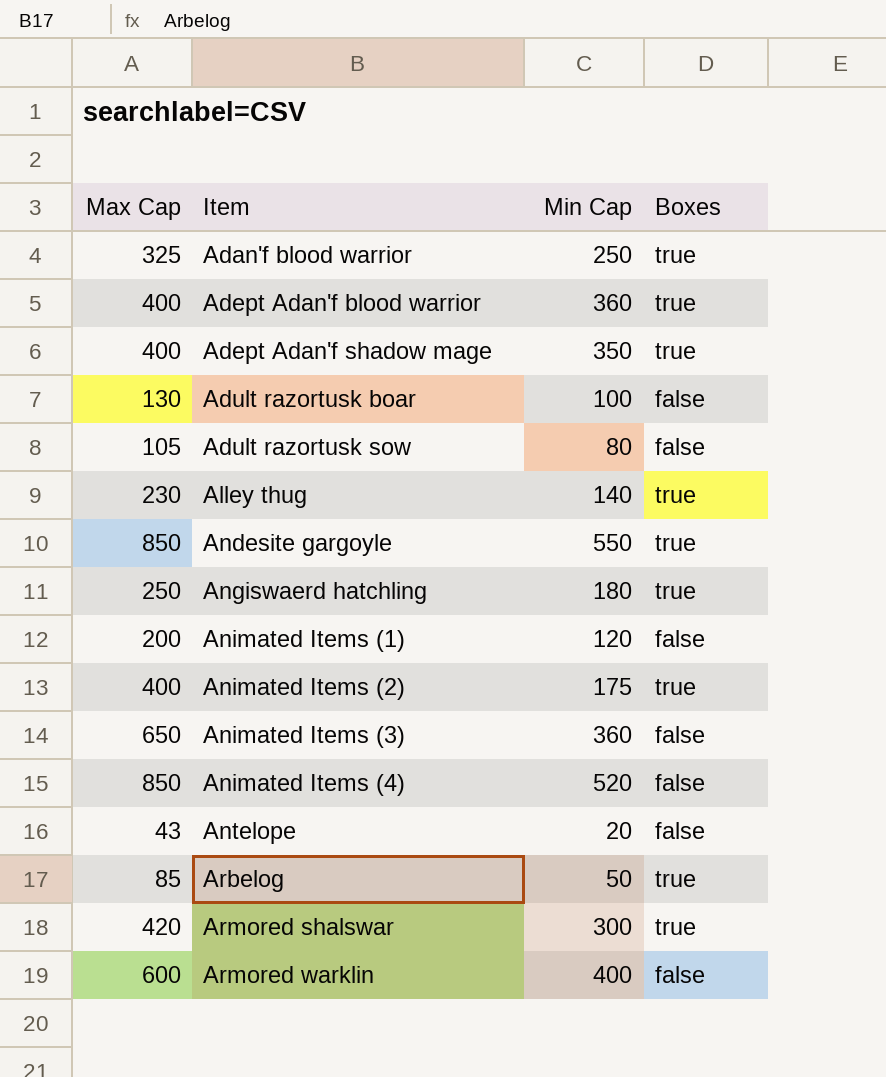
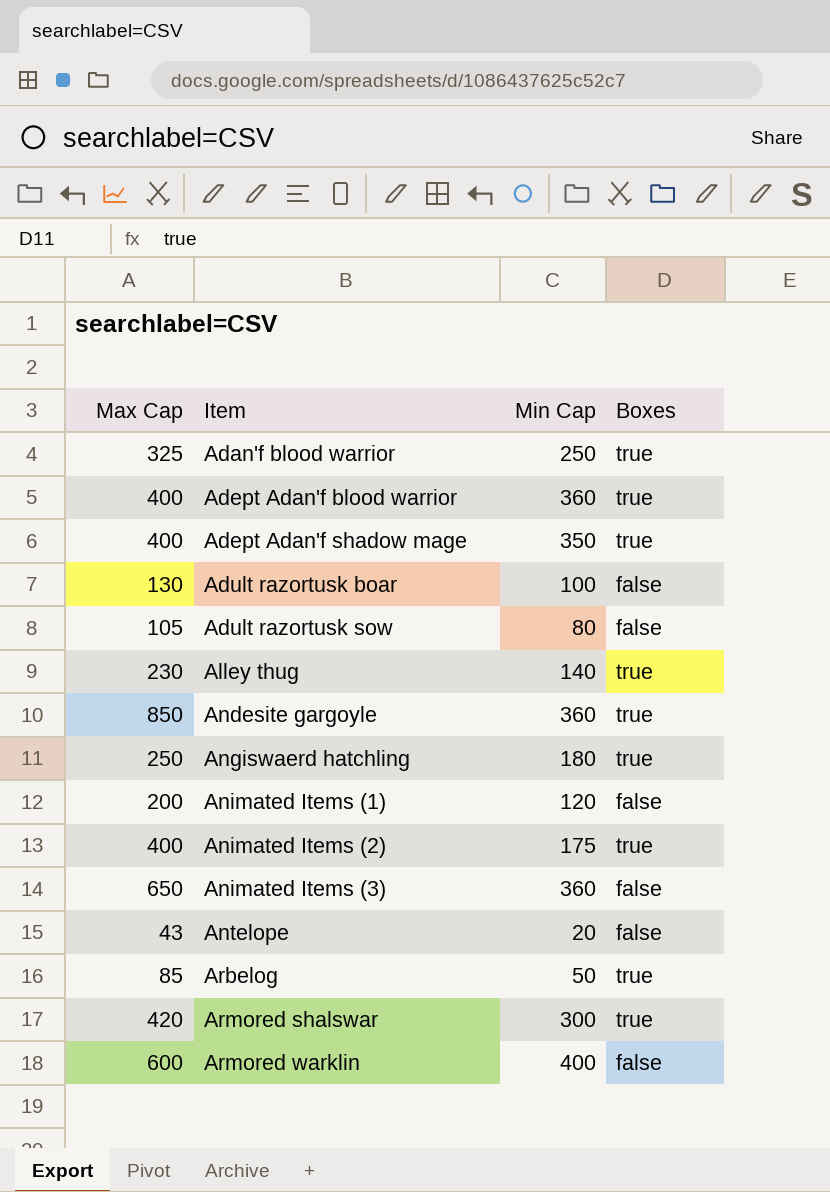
row Animated Items (4): 850 | 520 | false -> none
Andesite gargoyle | Min Cap: 550 -> 360

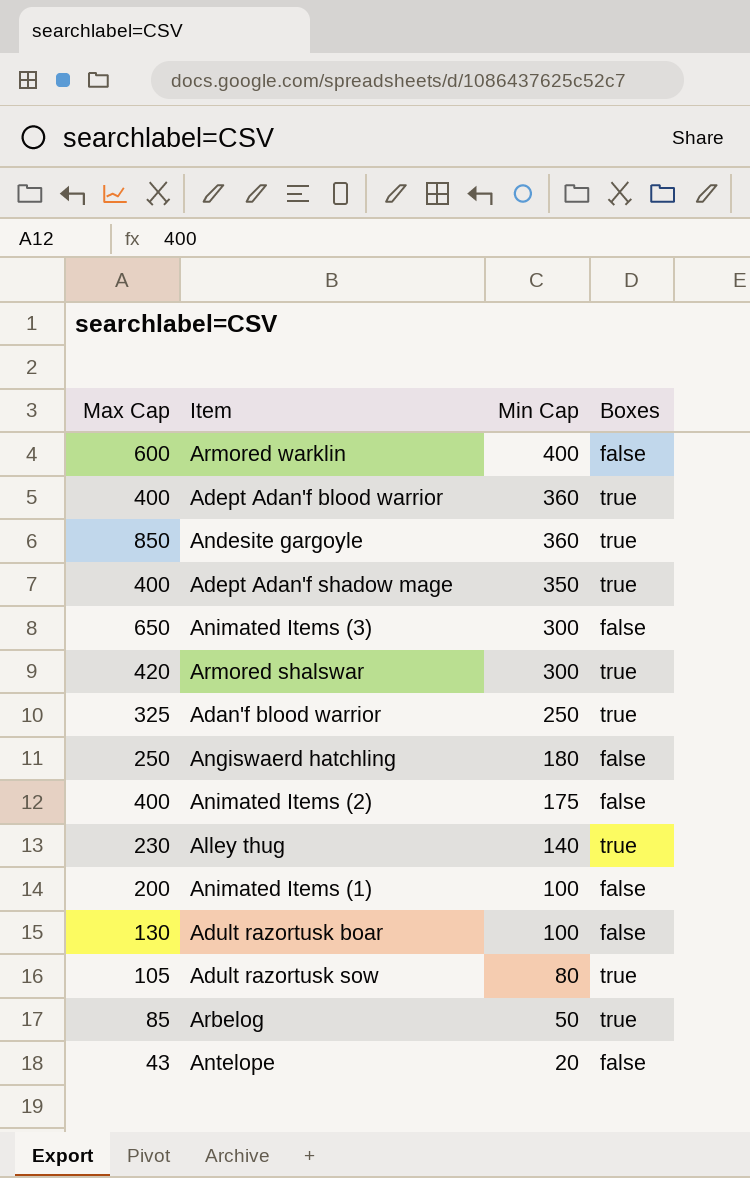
row order: Item ascending -> Min Cap descending
Animated Items (3) | Min Cap: 360 -> 300
Angiswaerd hatchling | Boxes: true -> false
Animated Items (2) | Boxes: true -> false
Animated Items (1) | Min Cap: 120 -> 100
Adult razortusk sow | Boxes: false -> true

